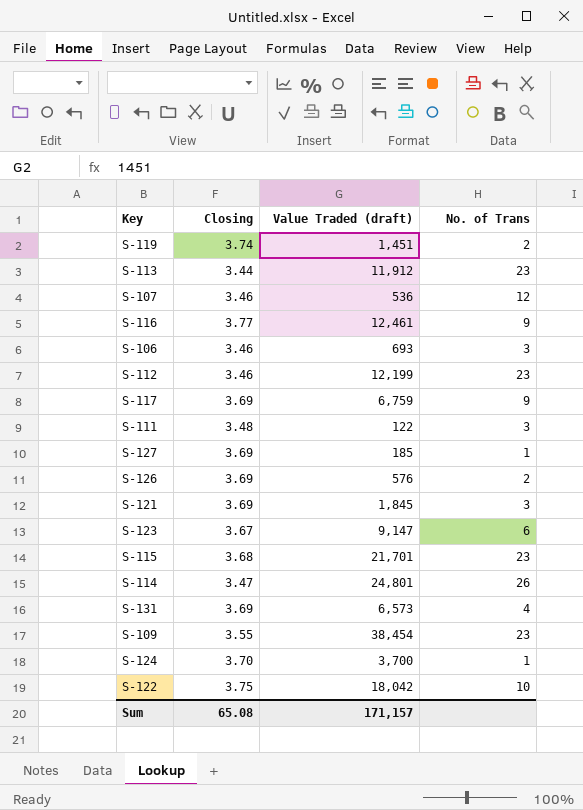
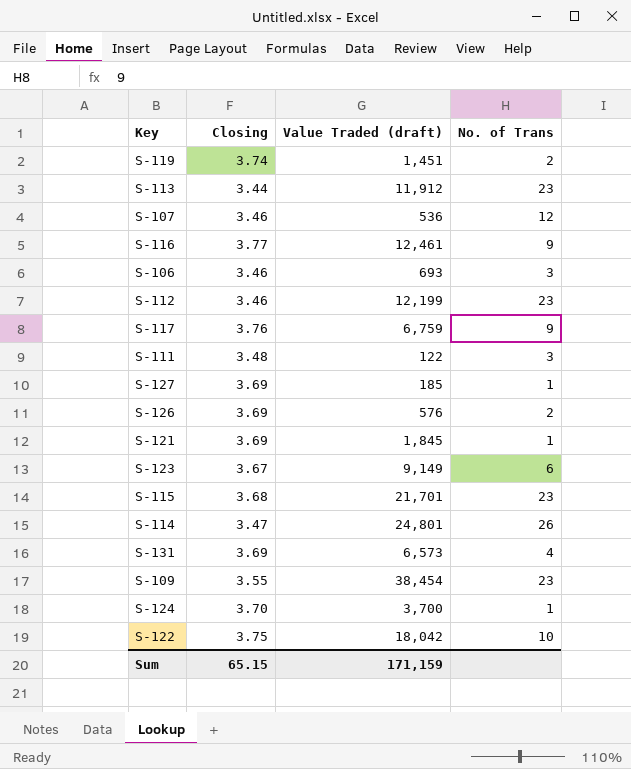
S-117 | Closing: 3.69 -> 3.76
S-121 | No. of Trans: 3 -> 1
S-123 | Value Traded (draft): 9,147 -> 9,149
Sum | Closing: 65.08 -> 65.15
Sum | Value Traded (draft): 171,157 -> 171,159

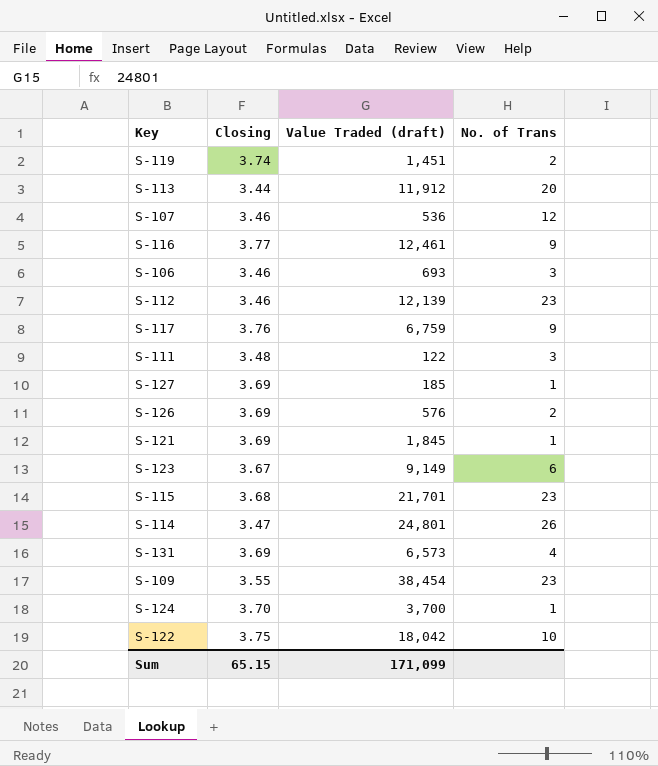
S-113 | No. of Trans: 23 -> 20
S-112 | Value Traded (draft): 12,199 -> 12,139
Sum | Value Traded (draft): 171,159 -> 171,099

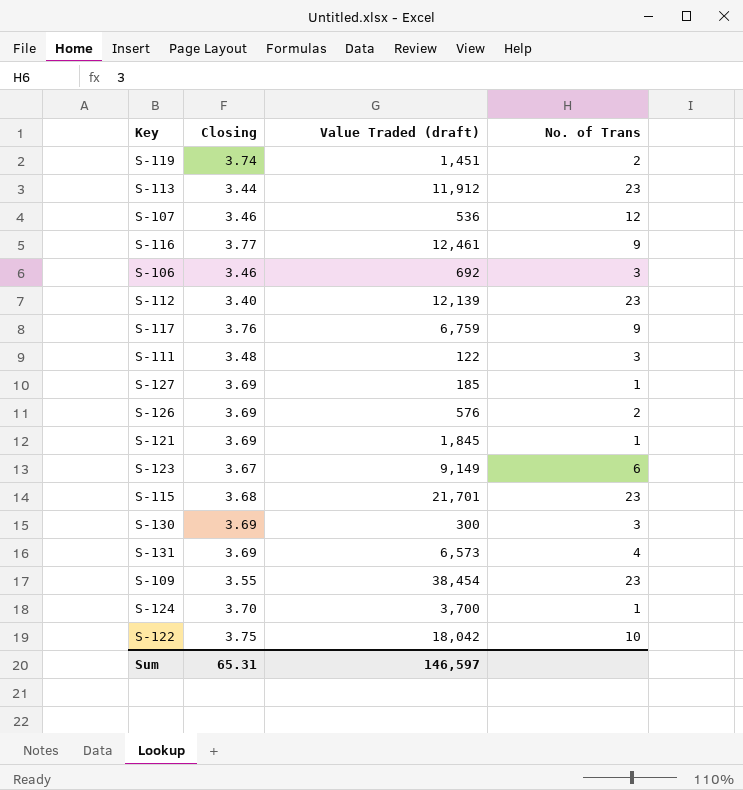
row S-114: 3.47 | 24,801 | 26 -> none
S-113 | No. of Trans: 20 -> 23
S-106 | Value Traded (draft): 693 -> 692
S-112 | Closing: 3.46 -> 3.40
row S-130: none -> 3.69 | 300 | 3
Sum | Closing: 65.15 -> 65.31
Sum | Value Traded (draft): 171,099 -> 146,597

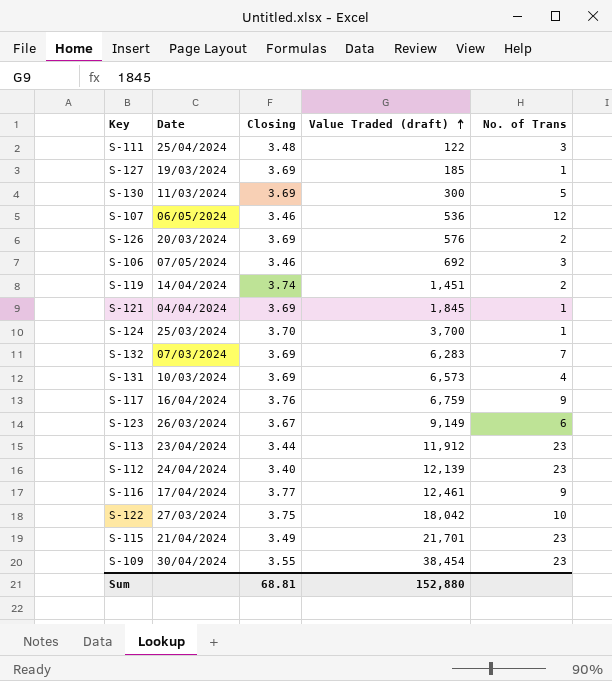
row order: none -> Value Traded (draft) ascending
column Date | position: none -> 2
S-130 | No. of Trans: 3 -> 5
row S-132: none -> 07/03/2024 | 3.69 | 6,283 | 7
S-115 | Closing: 3.68 -> 3.49
Sum | Closing: 65.31 -> 68.81
Sum | Value Traded (draft): 146,597 -> 152,880

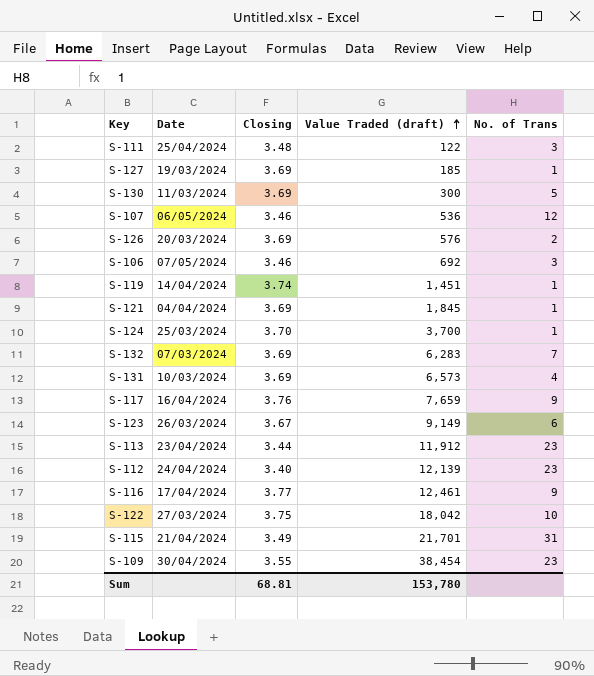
S-119 | No. of Trans: 2 -> 1
S-117 | Value Traded (draft): 6,759 -> 7,659
S-115 | No. of Trans: 23 -> 31
Sum | Value Traded (draft): 152,880 -> 153,780

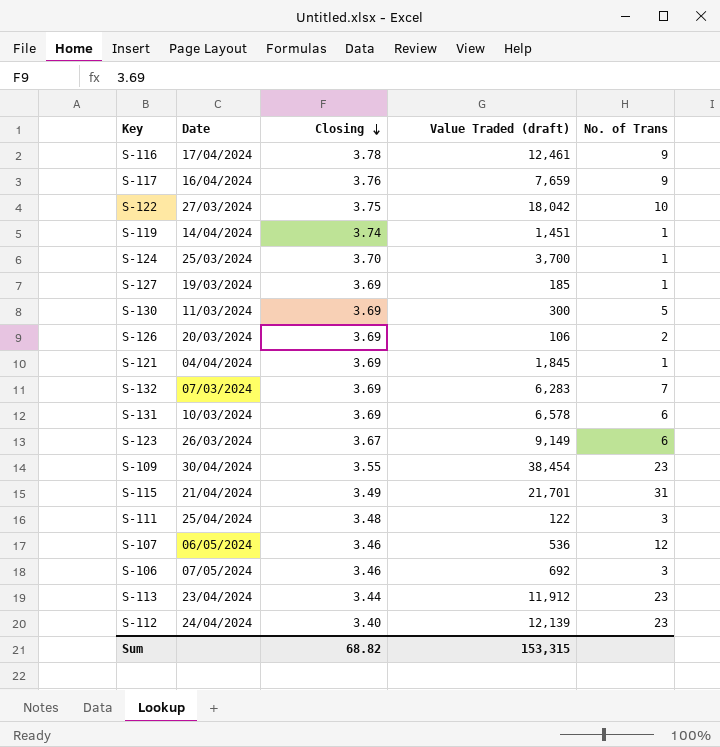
row order: Value Traded (draft) ascending -> Closing descending
S-116 | Closing: 3.77 -> 3.78
S-126 | Value Traded (draft): 576 -> 106
S-131 | Value Traded (draft): 6,573 -> 6,578
S-131 | No. of Trans: 4 -> 6
Sum | Closing: 68.81 -> 68.82
Sum | Value Traded (draft): 153,780 -> 153,315

